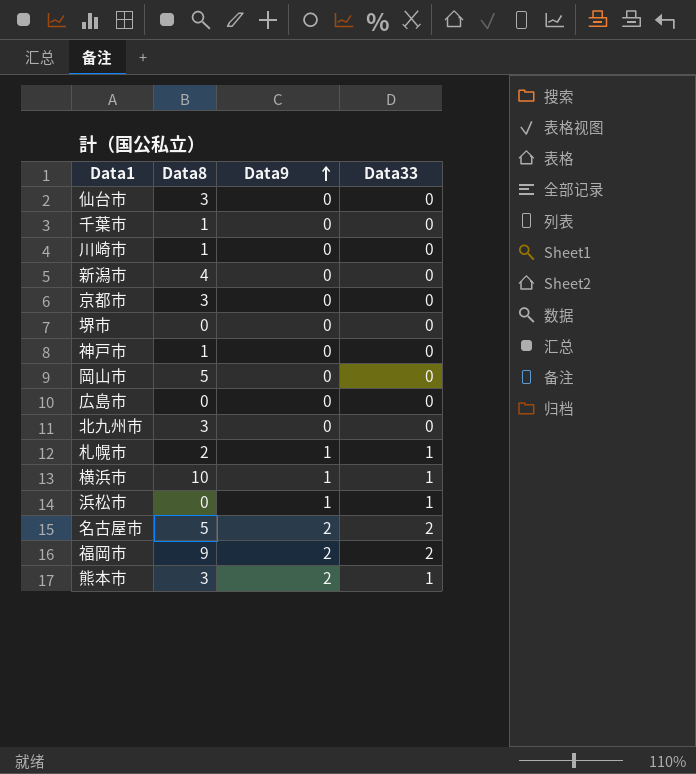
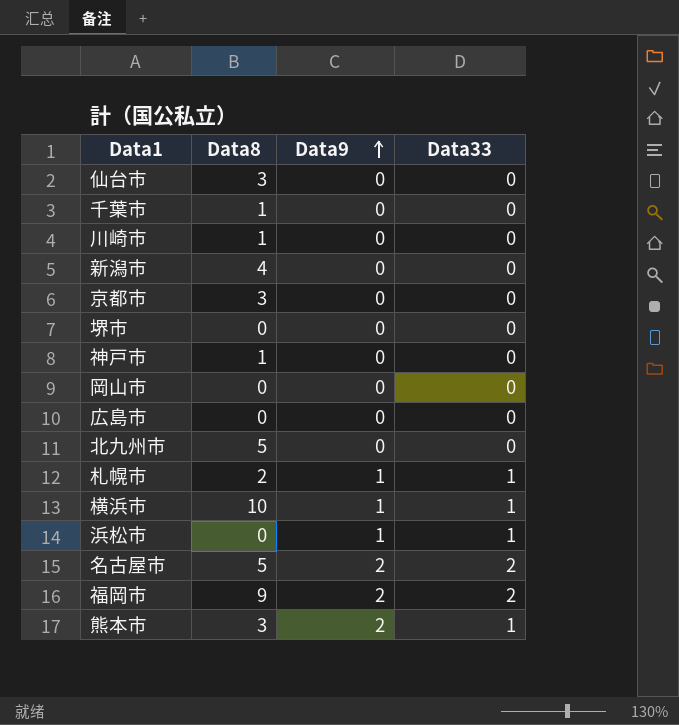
岡山市 | Data8: 5 -> 0
北九州市 | Data8: 3 -> 5

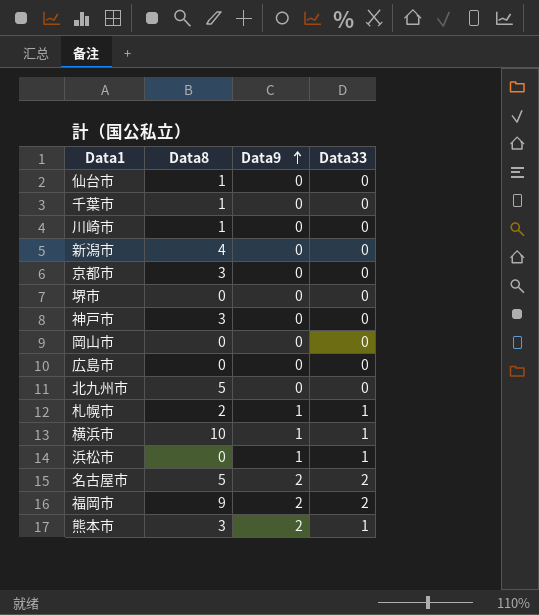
仙台市 | Data8: 3 -> 1
神戸市 | Data8: 1 -> 3

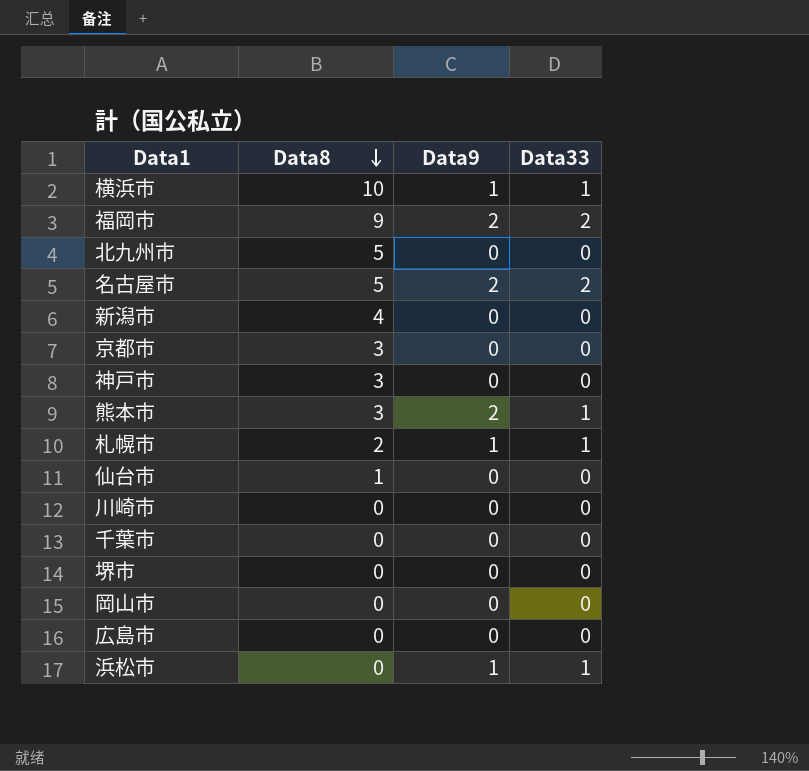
row order: Data9 ascending -> Data8 descending
川崎市 | Data8: 1 -> 0
千葉市 | Data8: 1 -> 0

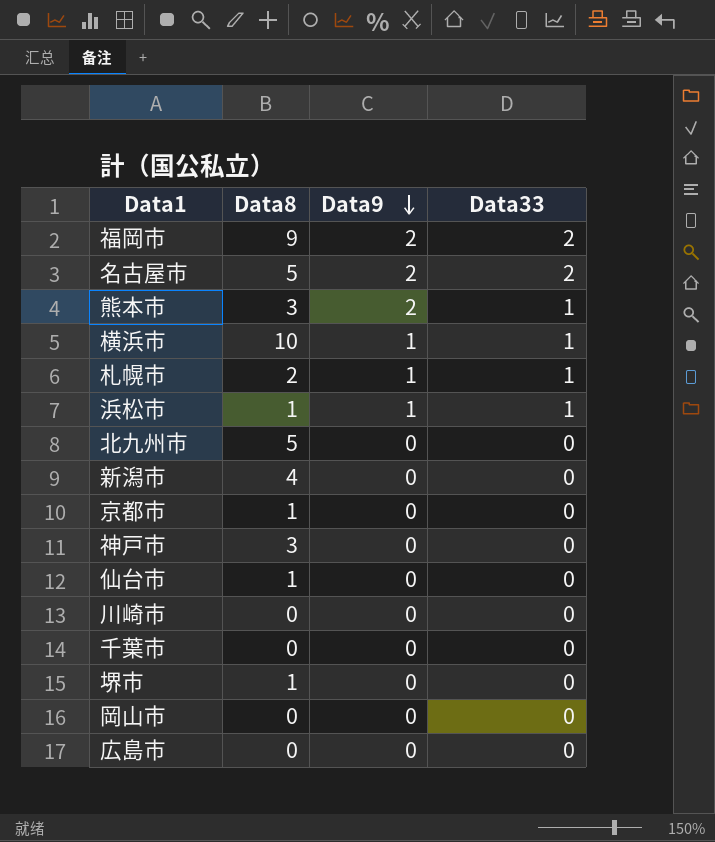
row order: Data8 descending -> Data9 descending
浜松市 | Data8: 0 -> 1
京都市 | Data8: 3 -> 1
堺市 | Data8: 0 -> 1

